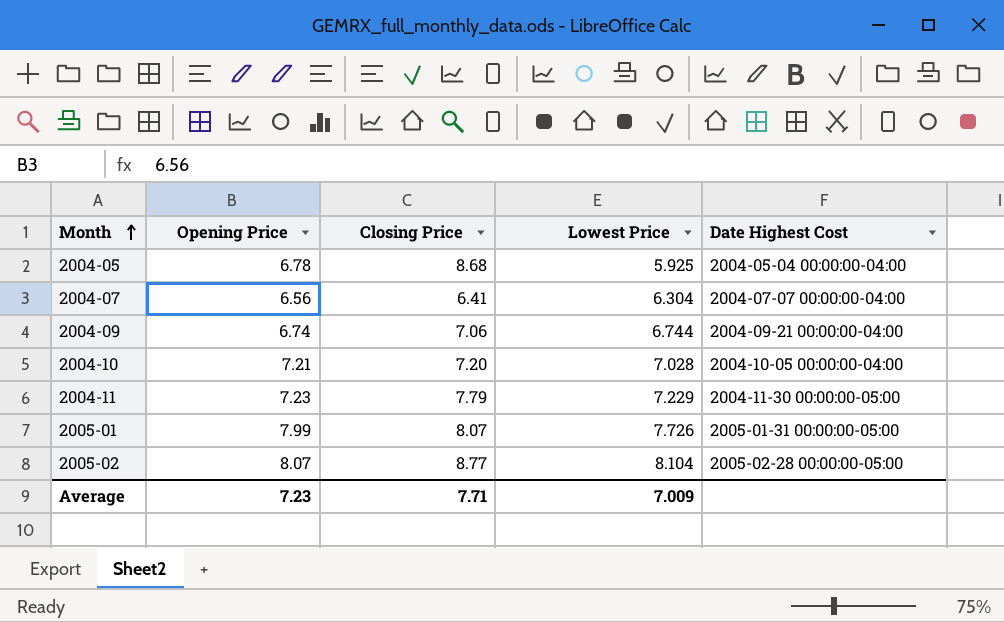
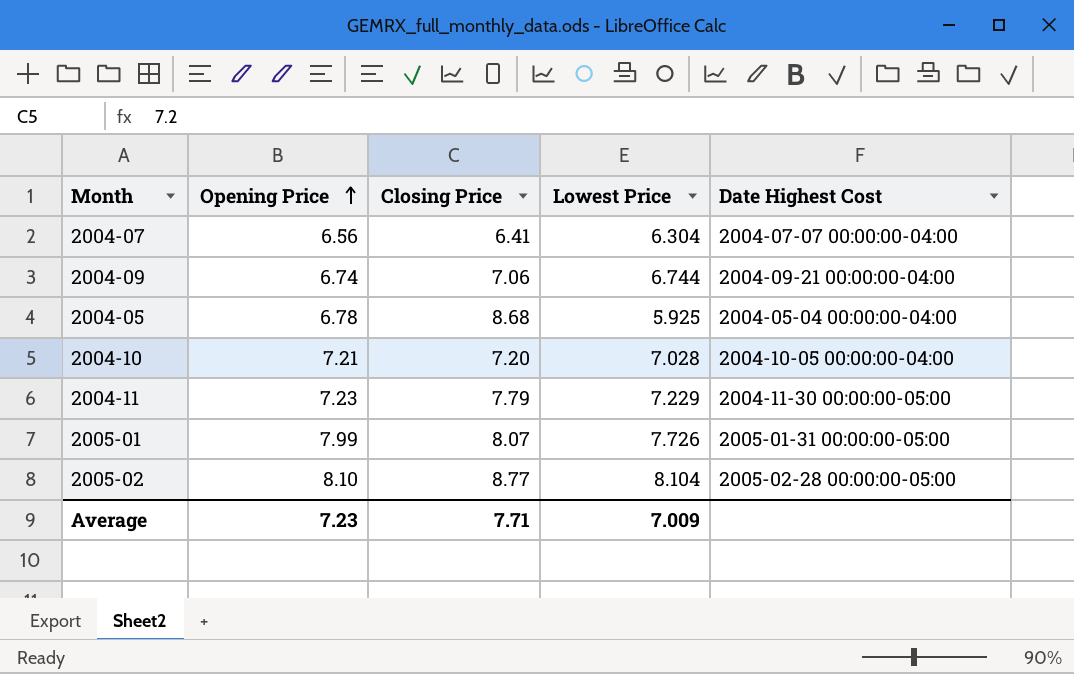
row order: Month ascending -> Opening Price ascending
2005-02 | Opening Price: 8.07 -> 8.10

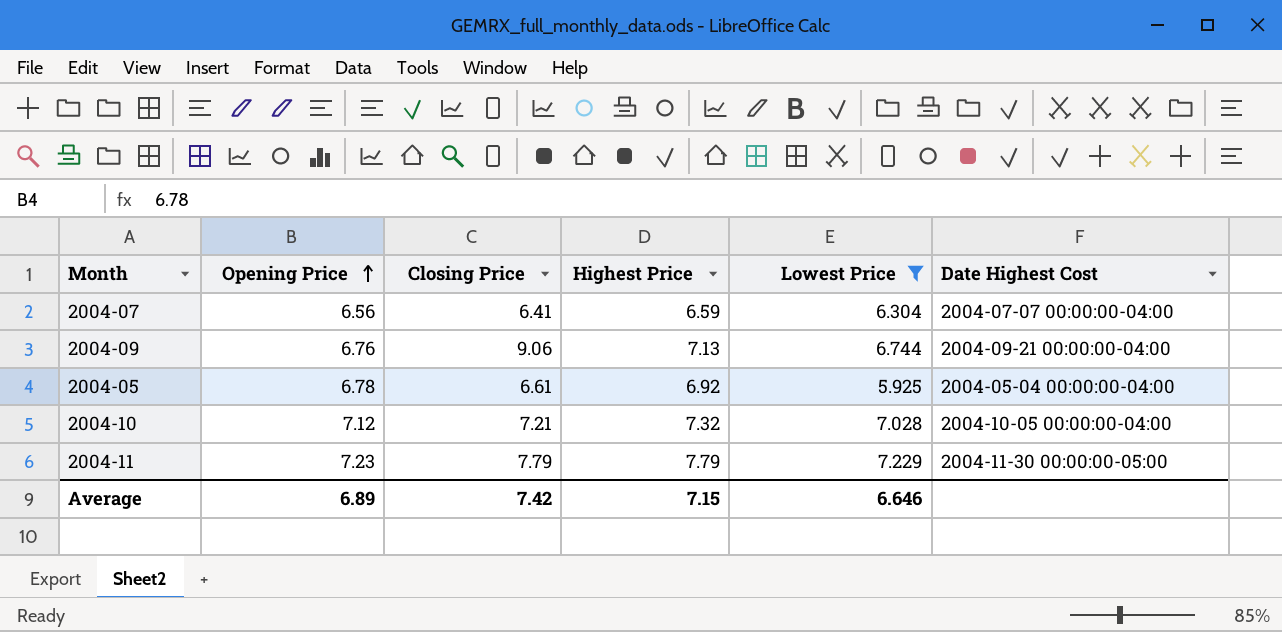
filter: none -> Lowest Price <= 7.229
column Highest Price | position: none -> 4
2004-09 | Opening Price: 6.74 -> 6.76
2004-09 | Closing Price: 7.06 -> 9.06
2004-05 | Closing Price: 8.68 -> 6.61
2004-10 | Opening Price: 7.21 -> 7.12
2004-10 | Closing Price: 7.20 -> 7.21
Average | Opening Price: 7.23 -> 6.89
Average | Closing Price: 7.71 -> 7.42
Average | Lowest Price: 7.009 -> 6.646

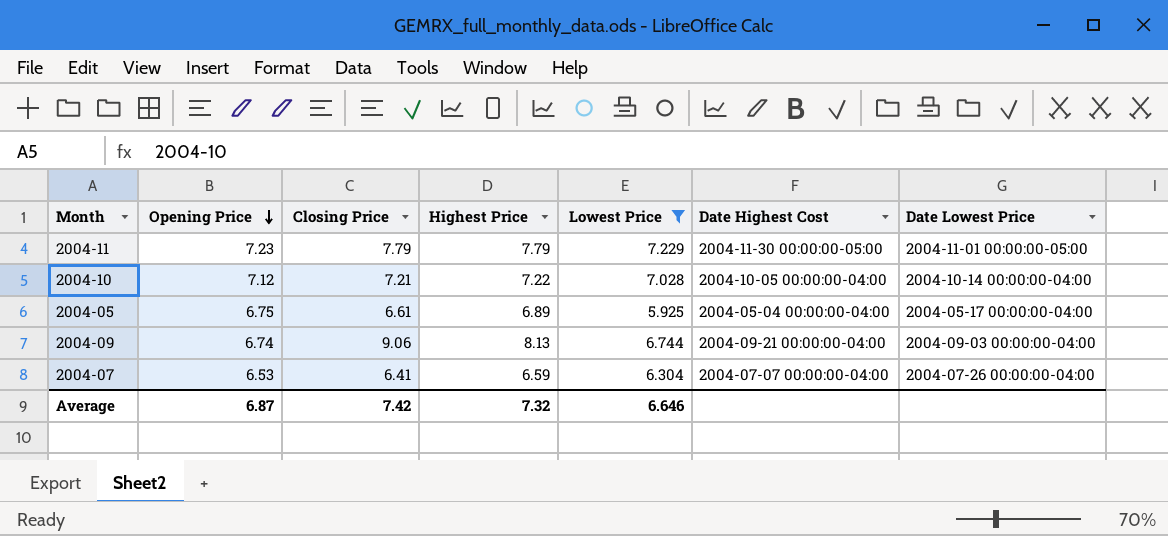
row order: Opening Price ascending -> Opening Price descending
column Date Lowest Price | position: none -> 7
2004-10 | Highest Price: 7.32 -> 7.22
2004-05 | Opening Price: 6.78 -> 6.75
2004-05 | Highest Price: 6.92 -> 6.89
2004-09 | Opening Price: 6.76 -> 6.74
2004-09 | Highest Price: 7.13 -> 8.13
2004-07 | Opening Price: 6.56 -> 6.53
Average | Opening Price: 6.89 -> 6.87
Average | Highest Price: 7.15 -> 7.32

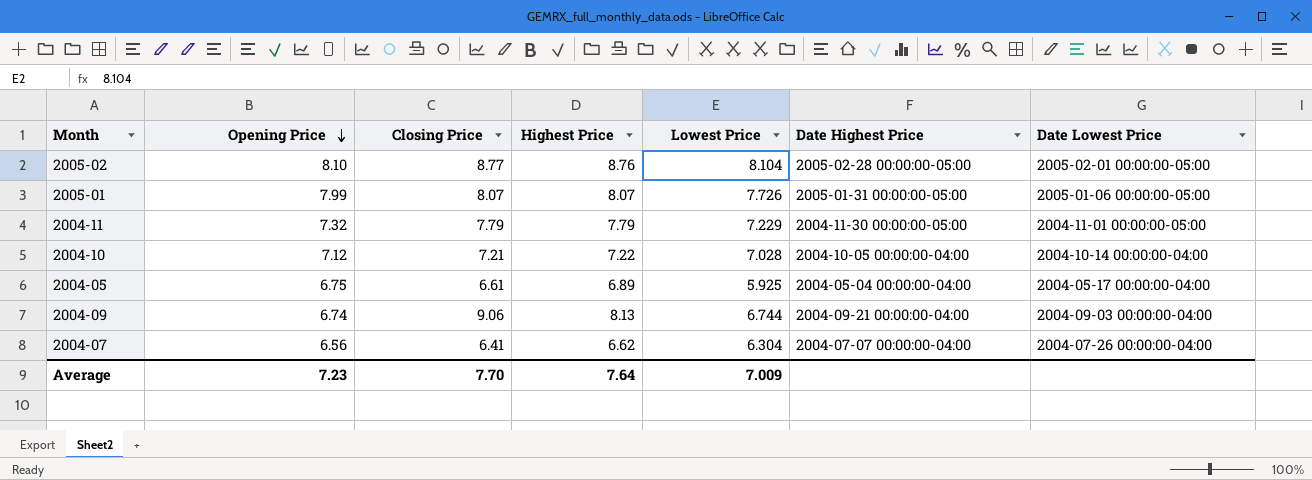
filter: Lowest Price <= 7.229 -> none
column name: Date Highest Cost -> Date Highest Price
2004-11 | Opening Price: 7.23 -> 7.32
2004-07 | Opening Price: 6.53 -> 6.56
2004-07 | Highest Price: 6.59 -> 6.62
Average | Opening Price: 6.87 -> 7.23
Average | Closing Price: 7.42 -> 7.70
Average | Highest Price: 7.32 -> 7.64
Average | Lowest Price: 6.646 -> 7.009

